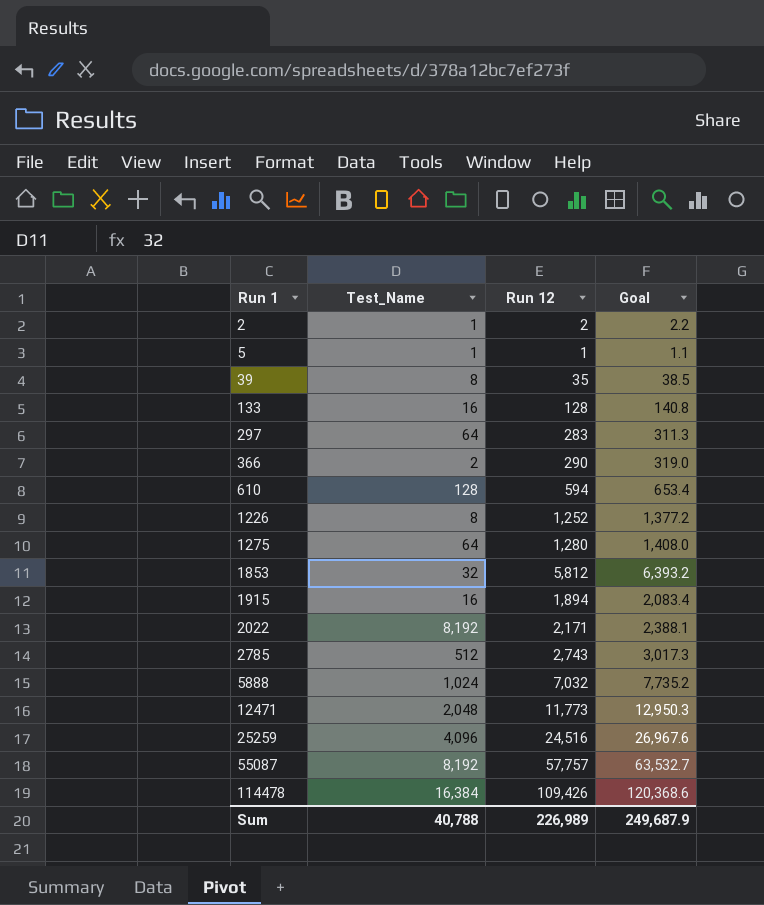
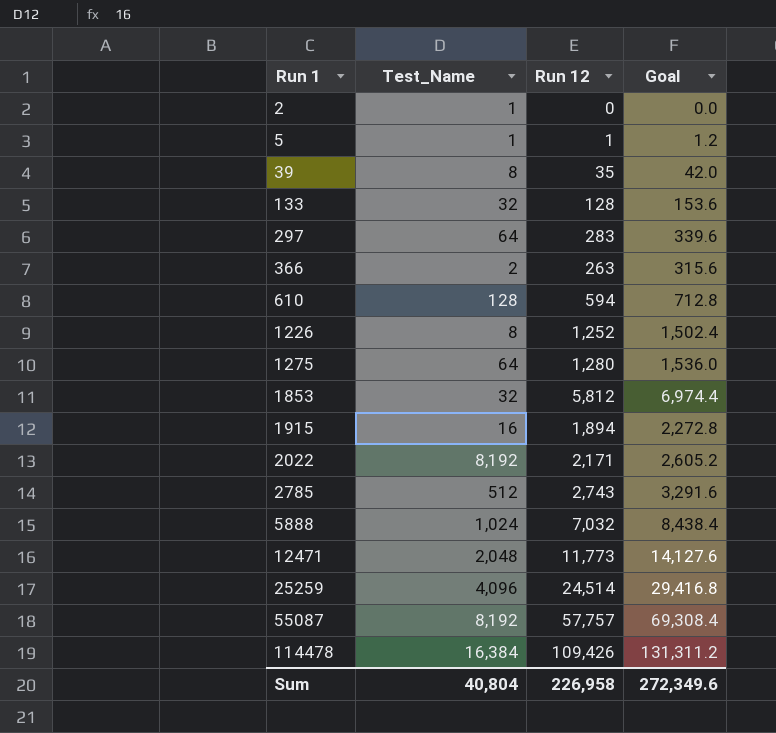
column Goal | formula: [Run 12] * 1.1 -> [Run 12] * 1.2
2 | Run 12: 2 -> 0
133 | Test_Name: 16 -> 32
366 | Run 12: 290 -> 263
25259 | Run 12: 24,516 -> 24,514
Sum | Test_Name: 40,788 -> 40,804
Sum | Run 12: 226,989 -> 226,958
Sum | Goal: 249,687.9 -> 272,349.6

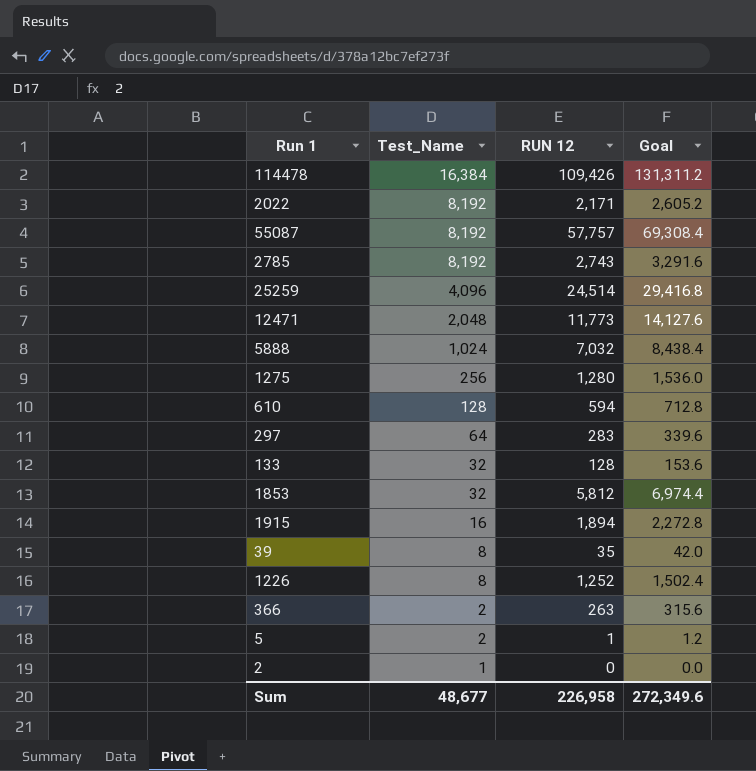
row order: Run 1 ascending -> Test_Name descending
column name: Run 12 -> RUN 12
2785 | Test_Name: 512 -> 8,192
1275 | Test_Name: 64 -> 256
5 | Test_Name: 1 -> 2
Sum | Test_Name: 40,804 -> 48,677

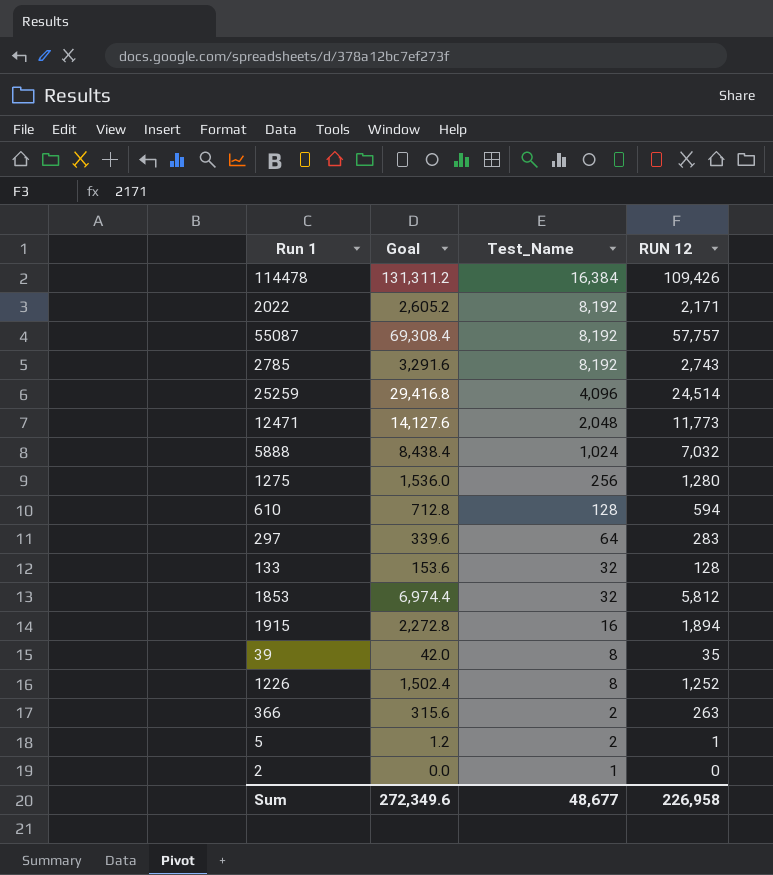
column Goal | position: 4 -> 2

